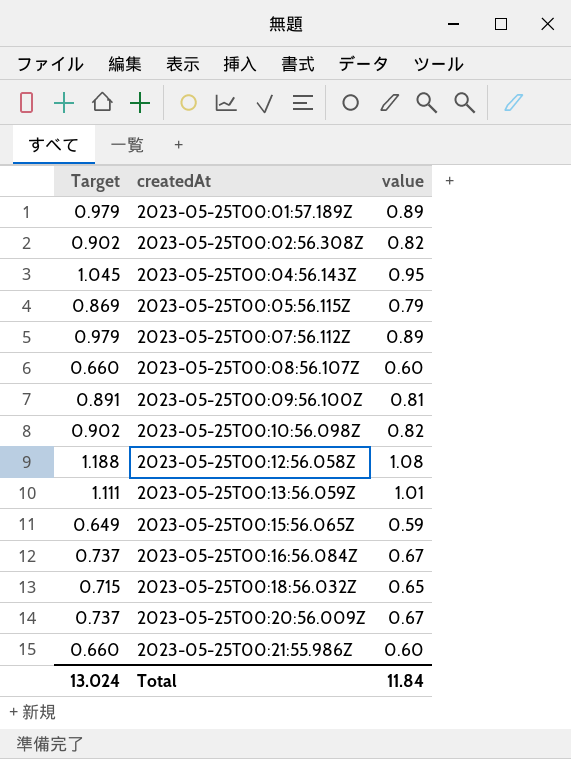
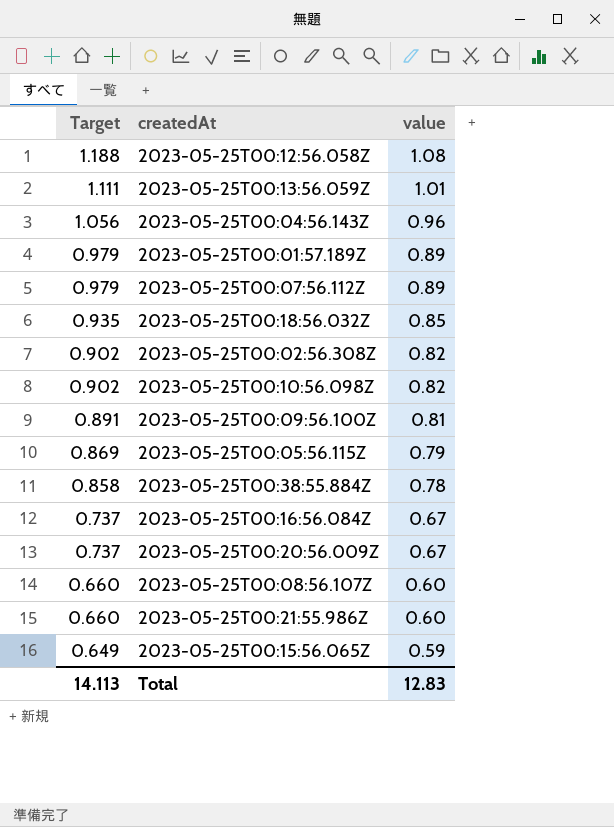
row order: createdAt ascending -> Target descending
2023-05-25T00:04:56.143Z | Target: 1.045 -> 1.056
2023-05-25T00:04:56.143Z | value: 0.95 -> 0.96
2023-05-25T00:18:56.032Z | Target: 0.715 -> 0.935
2023-05-25T00:18:56.032Z | value: 0.65 -> 0.85
row 2023-05-25T00:38:55.884Z: none -> 0.858 | 0.78
Total | Target: 13.024 -> 14.113
Total | value: 11.84 -> 12.83

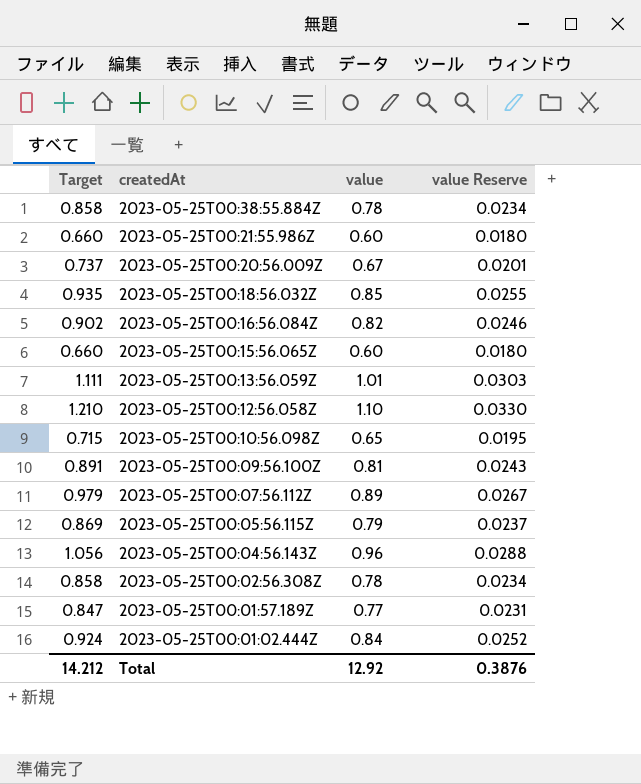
row order: Target descending -> createdAt descending
column value Reserve | formula: none -> [value] * 0.03
row 2023-05-25T00:08:56.107Z: 0.660 | 0.60 -> none
2023-05-25T00:16:56.084Z | Target: 0.737 -> 0.902
2023-05-25T00:16:56.084Z | value: 0.67 -> 0.82
2023-05-25T00:15:56.065Z | Target: 0.649 -> 0.660
2023-05-25T00:15:56.065Z | value: 0.59 -> 0.60
2023-05-25T00:12:56.058Z | Target: 1.188 -> 1.210
2023-05-25T00:12:56.058Z | value: 1.08 -> 1.10
2023-05-25T00:10:56.098Z | Target: 0.902 -> 0.715
2023-05-25T00:10:56.098Z | value: 0.82 -> 0.65
2023-05-25T00:02:56.308Z | Target: 0.902 -> 0.858
2023-05-25T00:02:56.308Z | value: 0.82 -> 0.78
2023-05-25T00:01:57.189Z | Target: 0.979 -> 0.847
2023-05-25T00:01:57.189Z | value: 0.89 -> 0.77
row 2023-05-25T00:01:02.444Z: none -> 0.924 | 0.84 | 0.0252
Total | Target: 14.113 -> 14.212
Total | value: 12.83 -> 12.92

